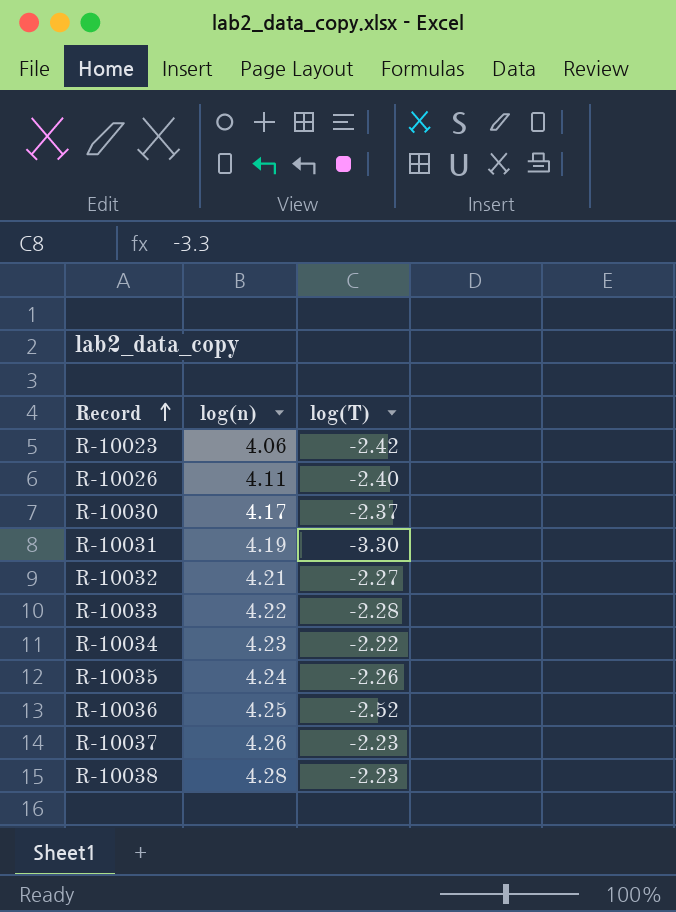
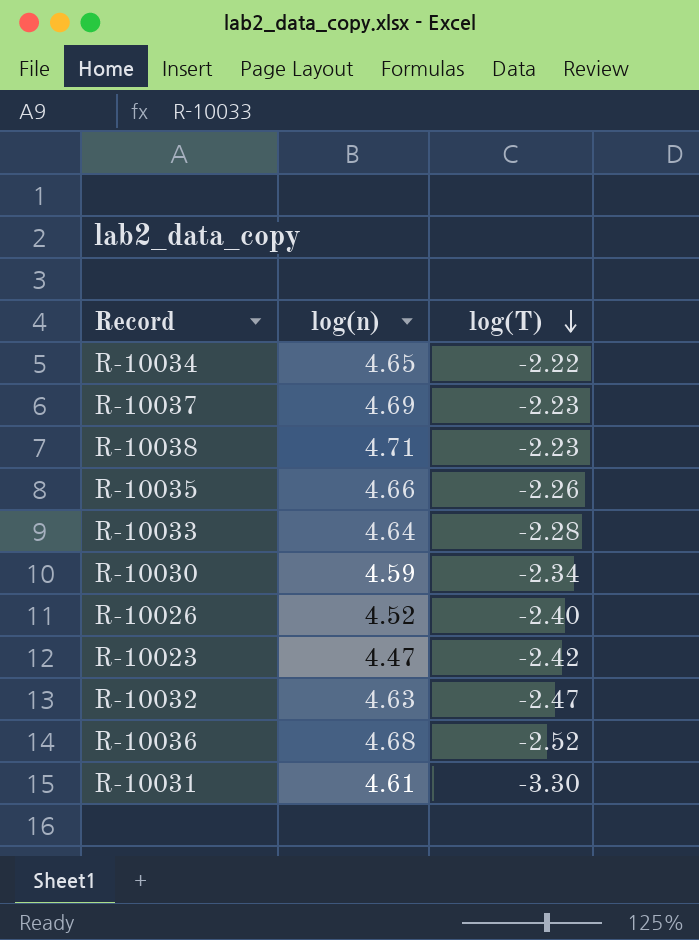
row order: Record ascending -> log(T) descending
R-10034 | log(n): 4.23 -> 4.65
R-10037 | log(n): 4.26 -> 4.69
R-10038 | log(n): 4.28 -> 4.71
R-10035 | log(n): 4.24 -> 4.66
R-10033 | log(n): 4.22 -> 4.64
R-10030 | log(n): 4.17 -> 4.59
R-10030 | log(T): -2.37 -> -2.34
R-10026 | log(n): 4.11 -> 4.52
R-10023 | log(n): 4.06 -> 4.47
R-10032 | log(n): 4.21 -> 4.63
R-10032 | log(T): -2.27 -> -2.47
R-10036 | log(n): 4.25 -> 4.68
R-10031 | log(n): 4.19 -> 4.61

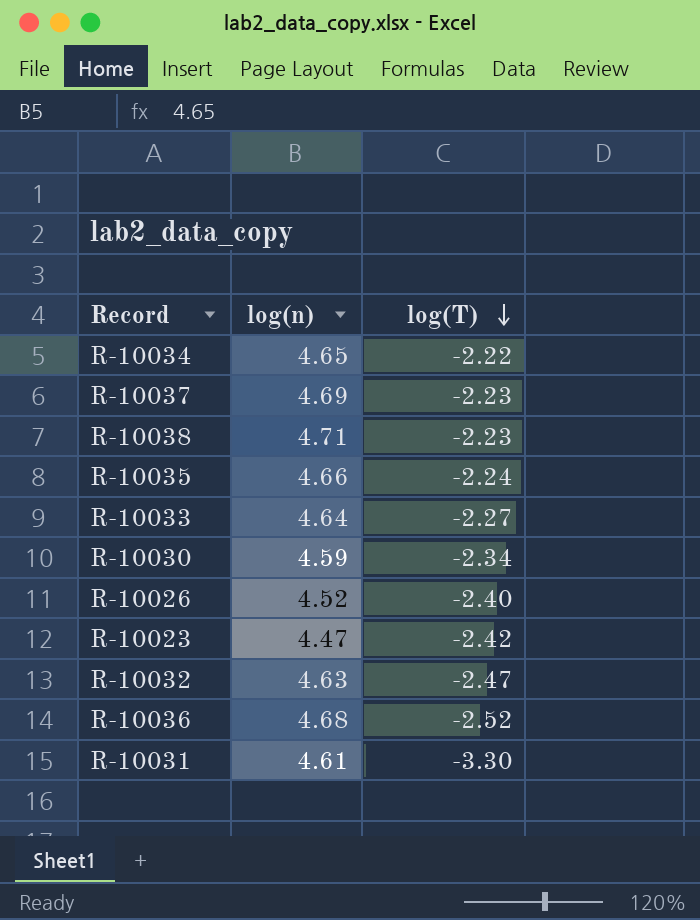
R-10035 | log(T): -2.26 -> -2.24
R-10033 | log(T): -2.28 -> -2.27

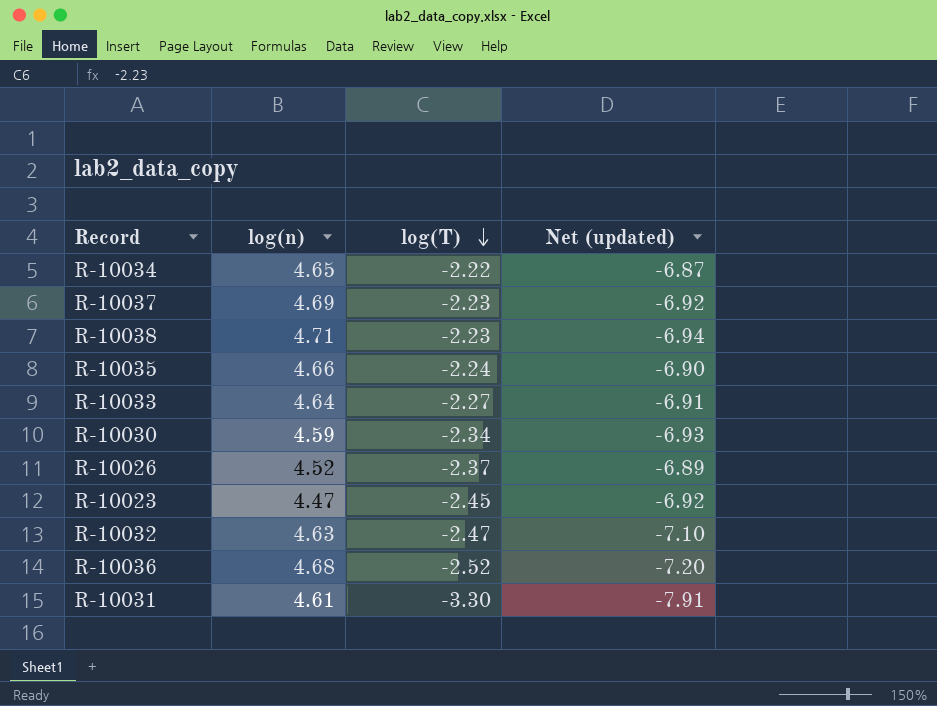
column Net (updated) | formula: none -> [log(T)] - [log(n)]
R-10026 | log(T): -2.40 -> -2.37
R-10023 | log(T): -2.42 -> -2.45

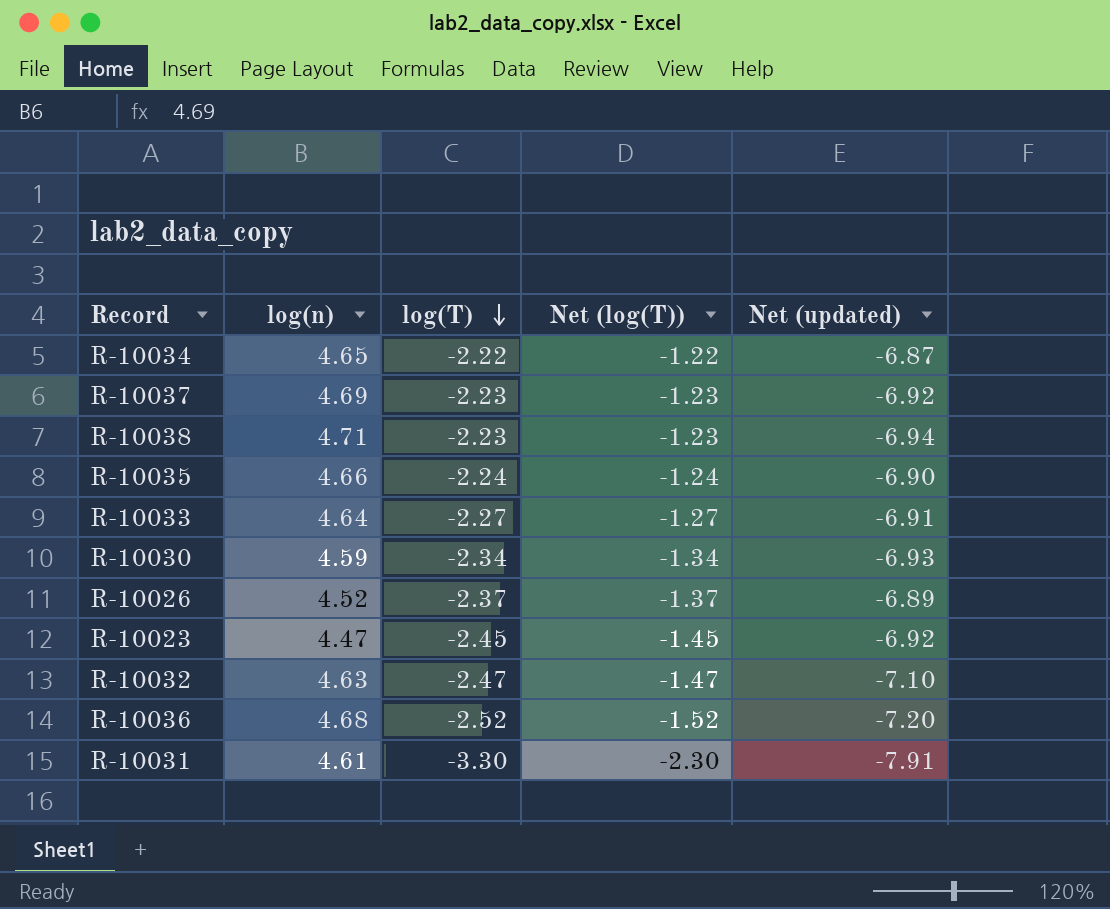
column Net (log(T)) | formula: none -> [log(T)] + 1

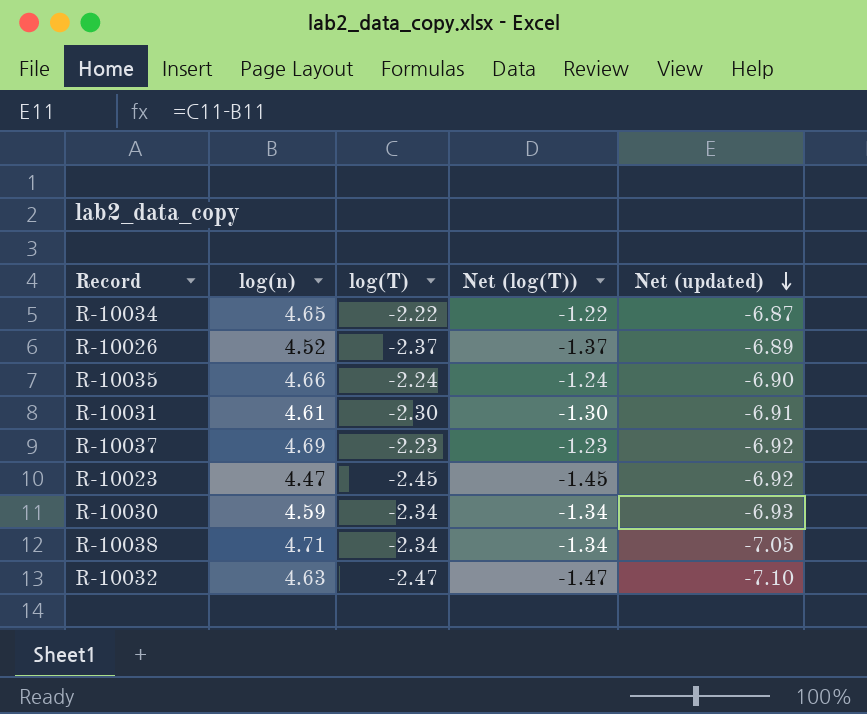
row order: log(T) descending -> Net (updated) descending
row R-10033: 4.64 | -2.27 | -1.27 | -6.91 -> none
row R-10036: 4.68 | -2.52 | -1.52 | -7.20 -> none
R-10031 | log(T): -3.30 -> -2.30
R-10031 | Net (log(T)): -2.30 -> -1.30
R-10031 | Net (updated): -7.91 -> -6.91
R-10038 | log(T): -2.23 -> -2.34
R-10038 | Net (log(T)): -1.23 -> -1.34
R-10038 | Net (updated): -6.94 -> -7.05

